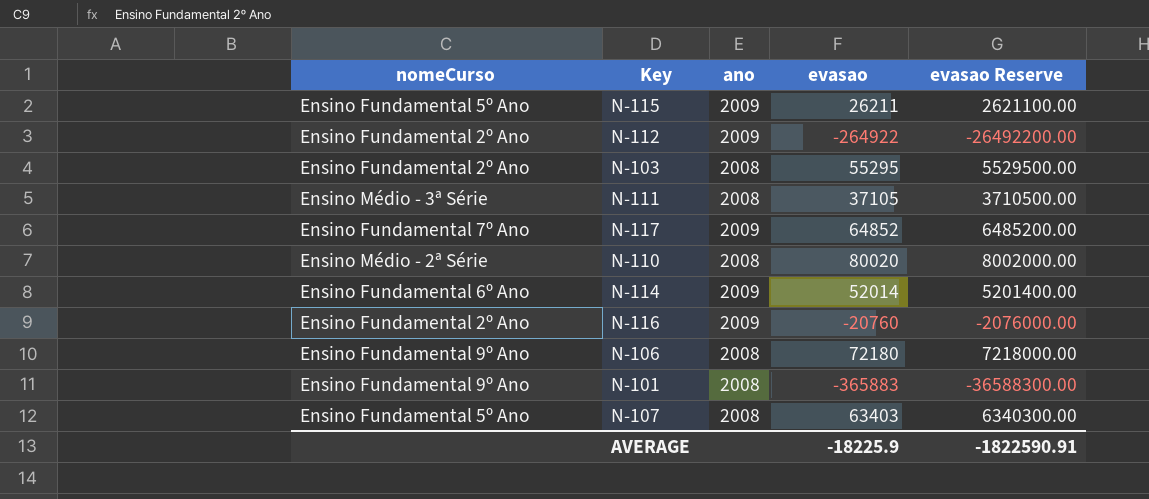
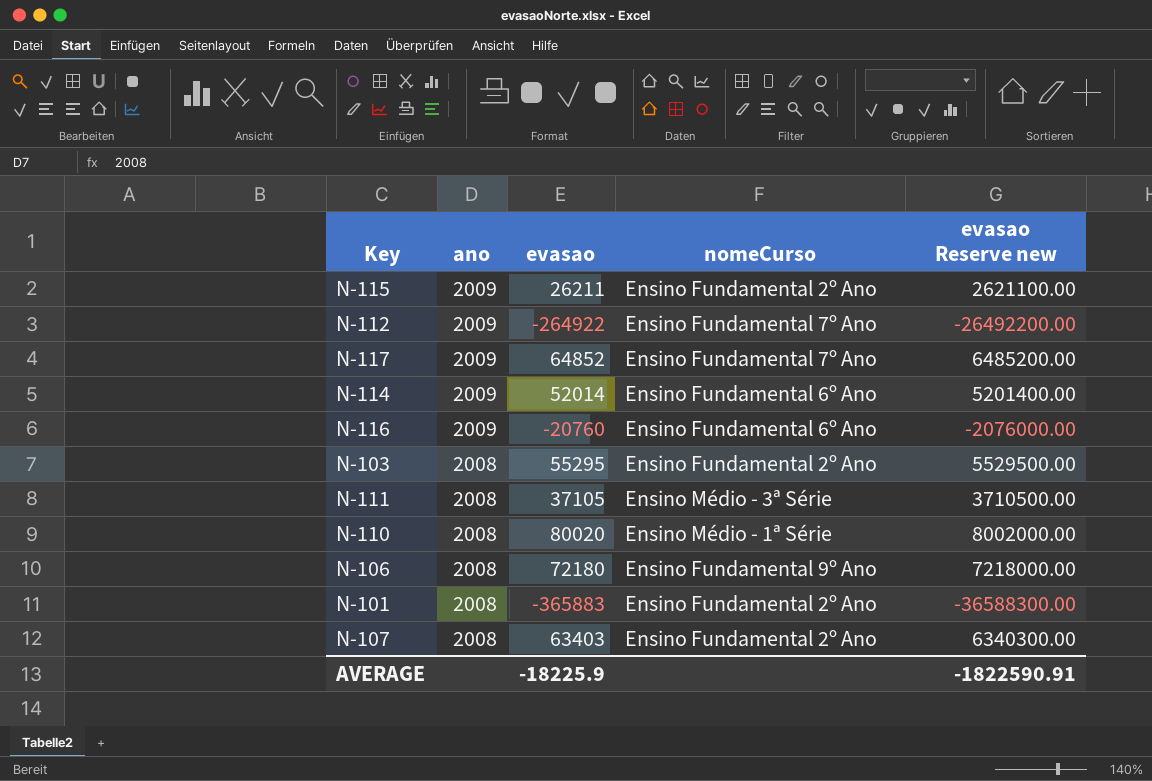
row order: none -> ano descending
column nomeCurso | position: 1 -> 4
column name: evasao Reserve -> evasao Reserve new
N-115 | nomeCurso: Ensino Fundamental 5º Ano -> Ensino Fundamental 2º Ano
N-112 | nomeCurso: Ensino Fundamental 2º Ano -> Ensino Fundamental 7º Ano
N-116 | nomeCurso: Ensino Fundamental 2º Ano -> Ensino Fundamental 6º Ano
N-110 | nomeCurso: Ensino Médio - 2ª Série -> Ensino Médio - 1ª Série
N-101 | nomeCurso: Ensino Fundamental 9º Ano -> Ensino Fundamental 2º Ano
N-107 | nomeCurso: Ensino Fundamental 5º Ano -> Ensino Fundamental 2º Ano

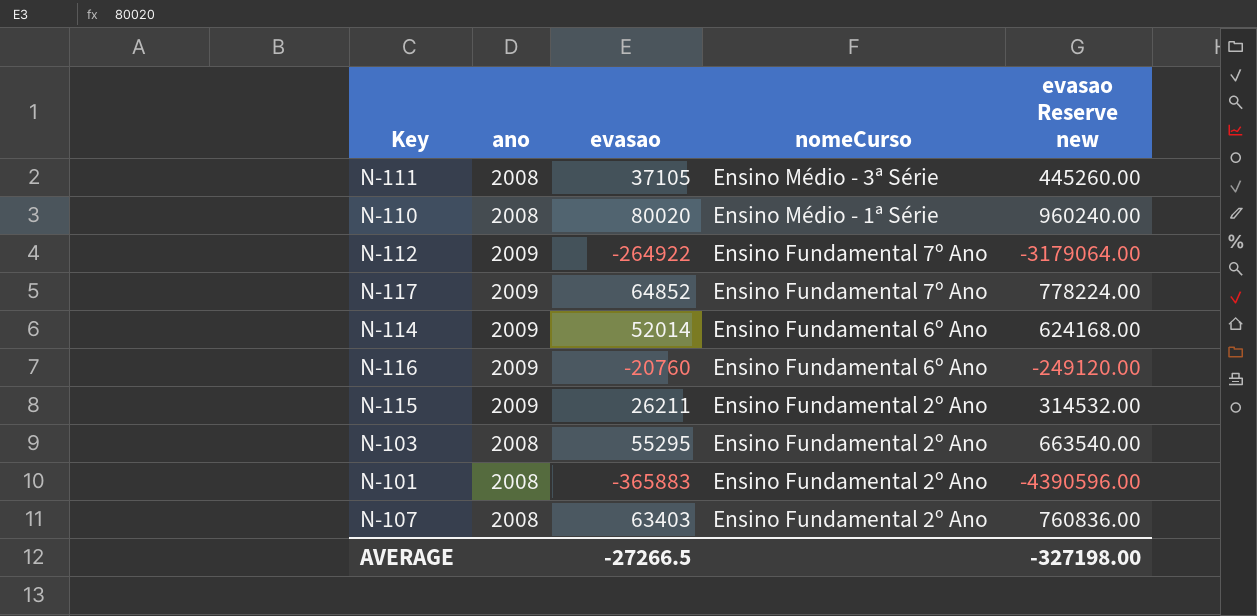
row order: ano descending -> nomeCurso descending
column evasao Reserve new | formula: [evasao] * 100 -> [evasao] * 12
row N-106: 2008 | 72180 | Ensino Fundamental 9º Ano | 7218000.00 -> none
AVERAGE | evasao: -18225.9 -> -27266.5
AVERAGE | evasao Reserve new: -1822590.91 -> -327198.00

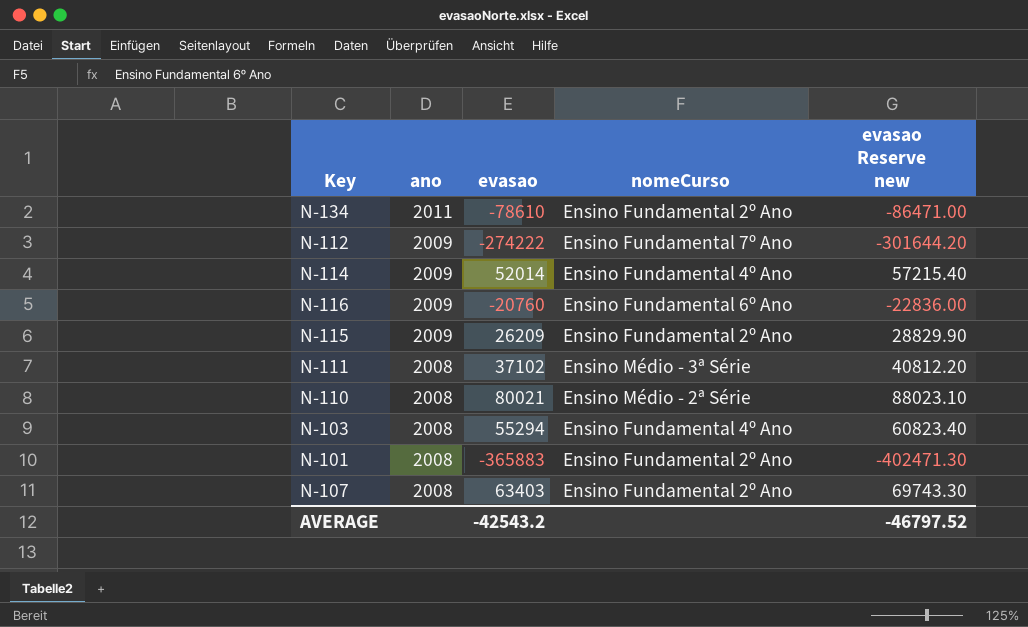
row order: nomeCurso descending -> ano descending
column evasao Reserve new | formula: [evasao] * 12 -> [evasao] * 1.1
row N-117: 2009 | 64852 | Ensino Fundamental 7º Ano | 778224.00 -> none
row N-134: none -> 2011 | -78610 | Ensino Fundamental 2º Ano | -86471.00
N-112 | evasao: -264922 -> -274222
N-114 | nomeCurso: Ensino Fundamental 6º Ano -> Ensino Fundamental 4º Ano
N-115 | evasao: 26211 -> 26209
N-111 | evasao: 37105 -> 37102
N-110 | evasao: 80020 -> 80021
N-110 | nomeCurso: Ensino Médio - 1ª Série -> Ensino Médio - 2ª Série
N-103 | evasao: 55295 -> 55294
N-103 | nomeCurso: Ensino Fundamental 2º Ano -> Ensino Fundamental 4º Ano
AVERAGE | evasao: -27266.5 -> -42543.2
AVERAGE | evasao Reserve new: -327198.00 -> -46797.52

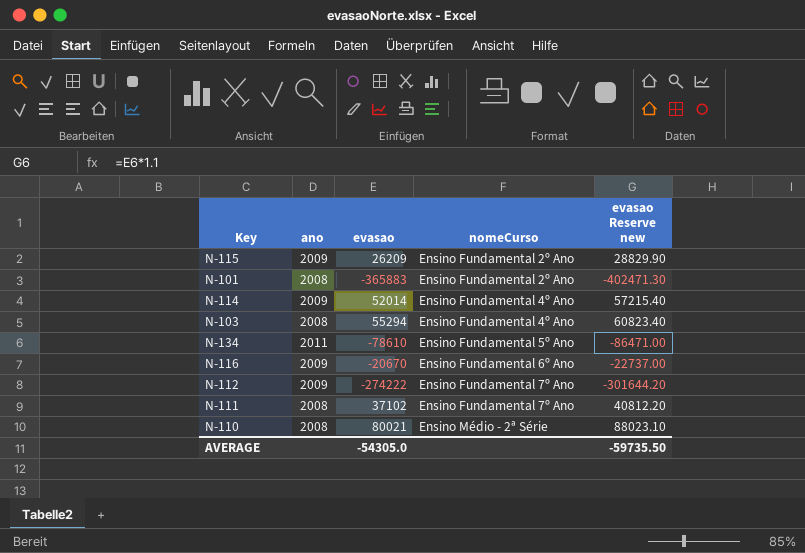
row order: ano descending -> nomeCurso ascending
row N-107: 2008 | 63403 | Ensino Fundamental 2º Ano | 69743.30 -> none
N-134 | nomeCurso: Ensino Fundamental 2º Ano -> Ensino Fundamental 5º Ano
N-116 | evasao: -20760 -> -20670
N-116 | evasao Reserve new: -22836.00 -> -22737.00
N-111 | nomeCurso: Ensino Médio - 3ª Série -> Ensino Fundamental 7º Ano
AVERAGE | evasao: -42543.2 -> -54305.0
AVERAGE | evasao Reserve new: -46797.52 -> -59735.50

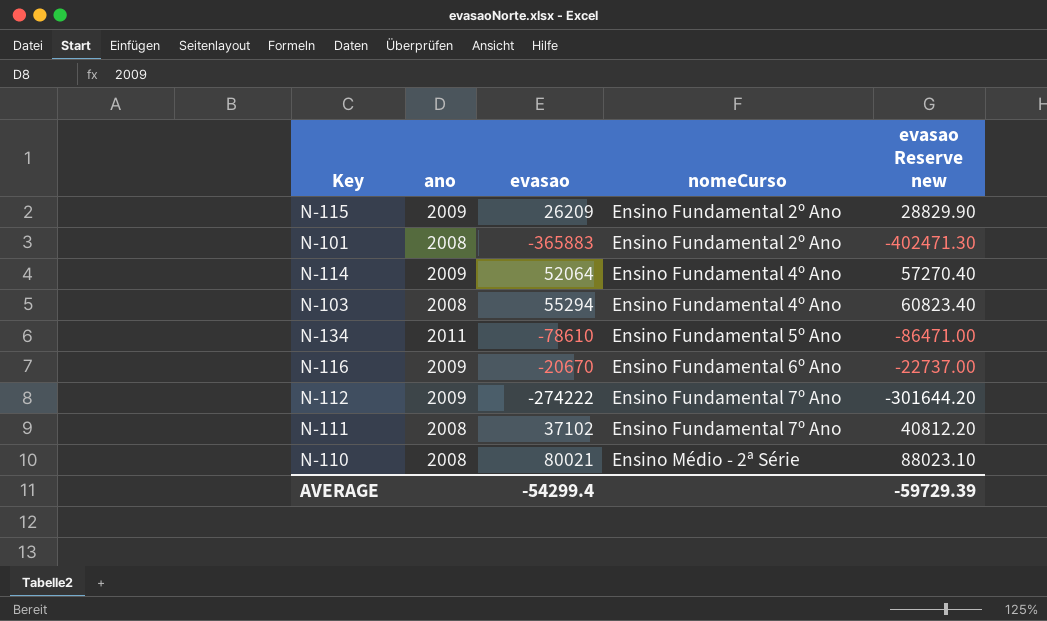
N-114 | evasao: 52014 -> 52064
N-114 | evasao Reserve new: 57215.40 -> 57270.40
AVERAGE | evasao: -54305.0 -> -54299.4
AVERAGE | evasao Reserve new: -59735.50 -> -59729.39

